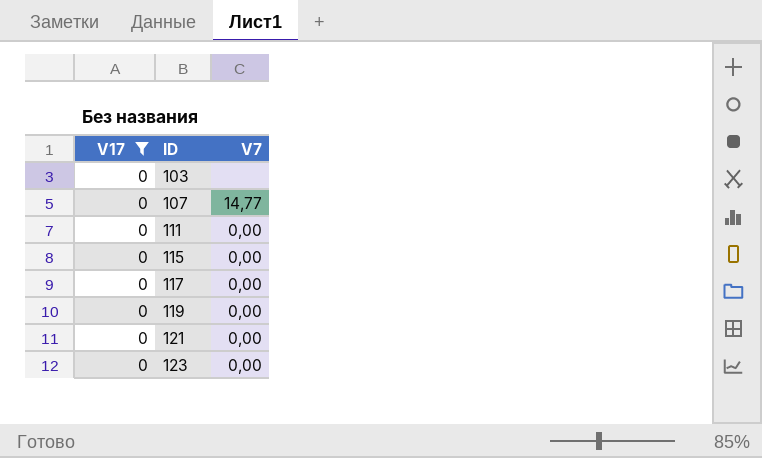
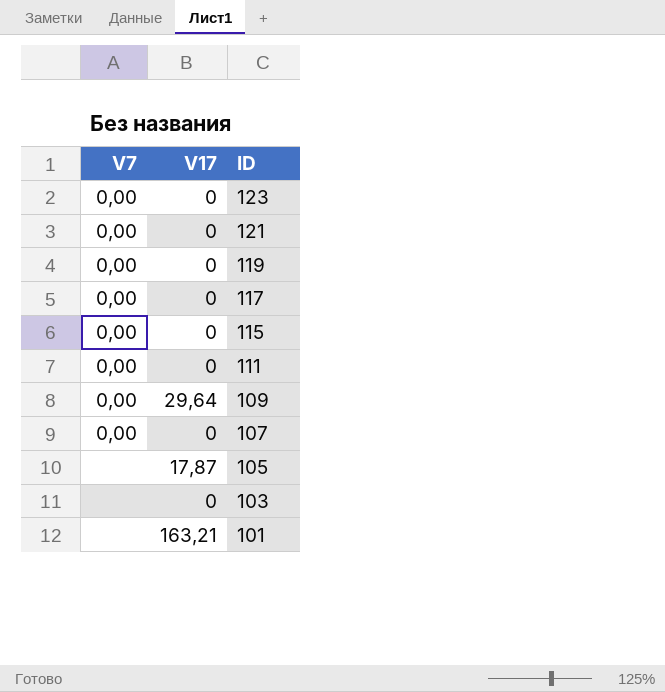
filter: V17 = 0 -> none
row order: ID ascending -> ID descending
column V7 | position: 3 -> 1
107 | V7: 14,77 -> 0,00

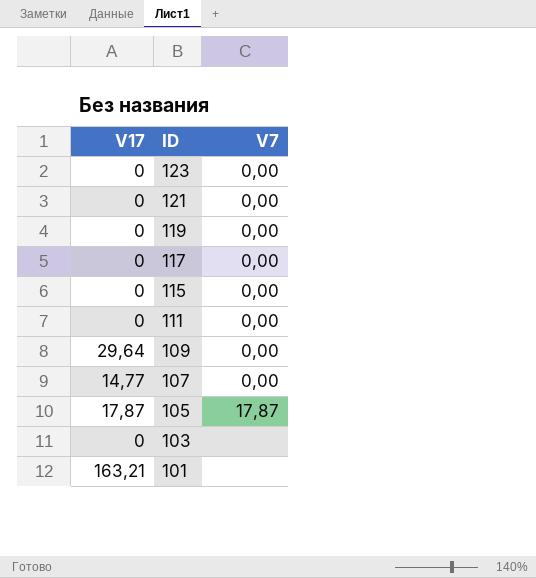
column V7 | position: 1 -> 3
107 | V17: 0 -> 14,77
105 | V7: none -> 17,87

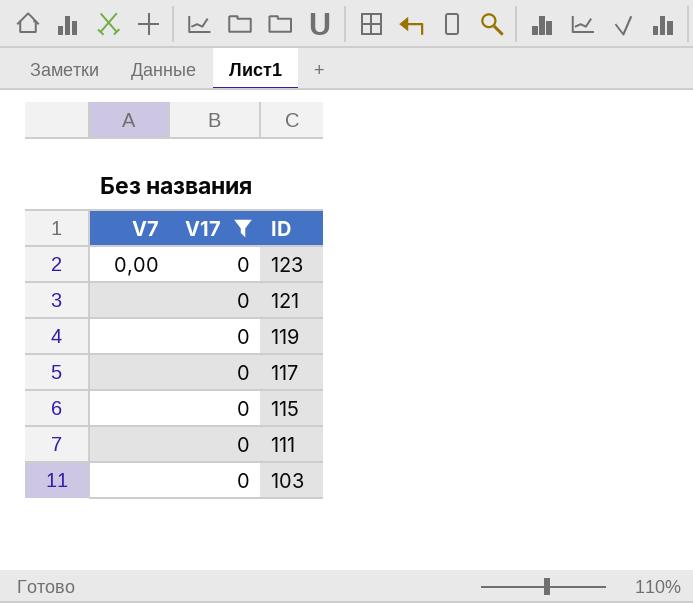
filter: none -> V17 = 0
column V7 | position: 3 -> 1
121 | V7: 0,00 -> none
119 | V7: 0,00 -> none
117 | V7: 0,00 -> none
115 | V7: 0,00 -> none
111 | V7: 0,00 -> none

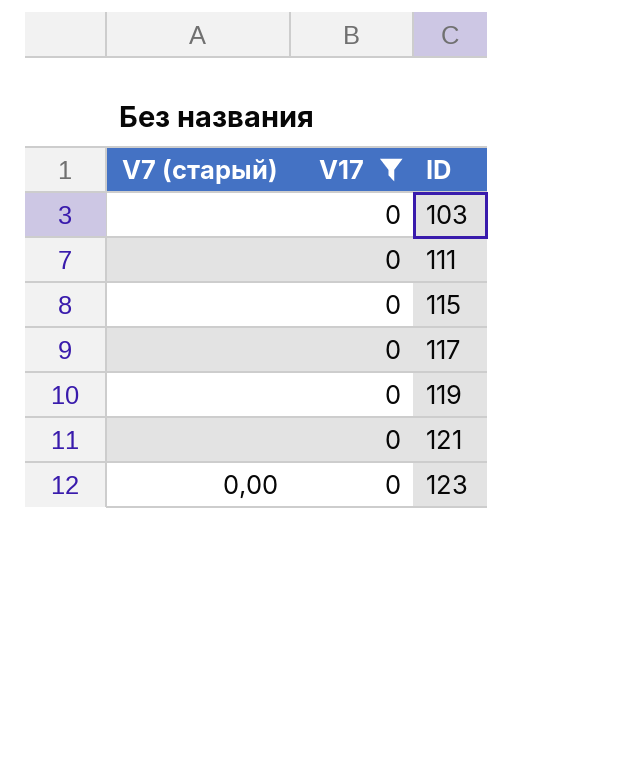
row order: ID descending -> ID ascending
column name: V7 -> V7 (старый)

